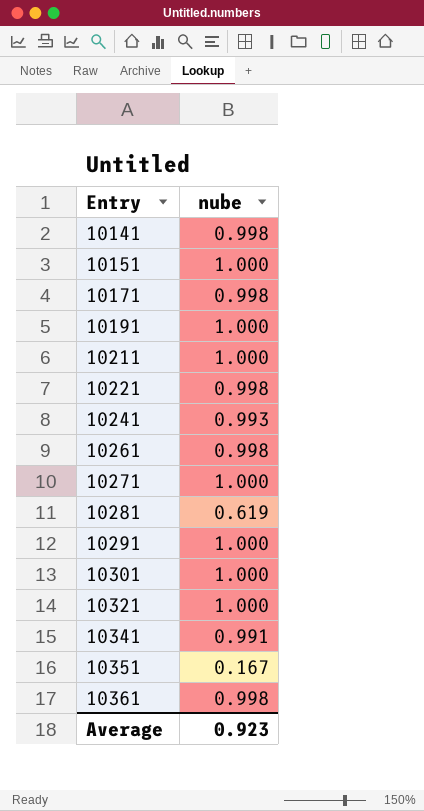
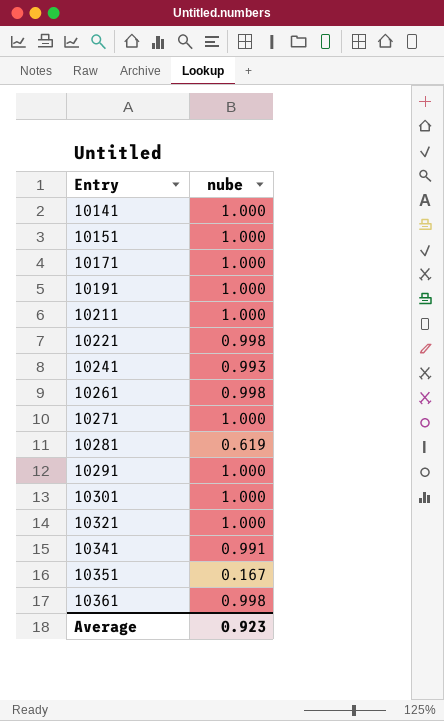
10141 | nube: 0.998 -> 1.000
10171 | nube: 0.998 -> 1.000

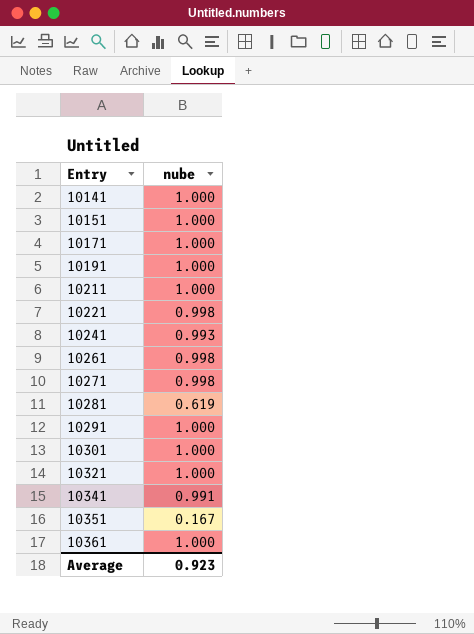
10271 | nube: 1.000 -> 0.998
10361 | nube: 0.998 -> 1.000

